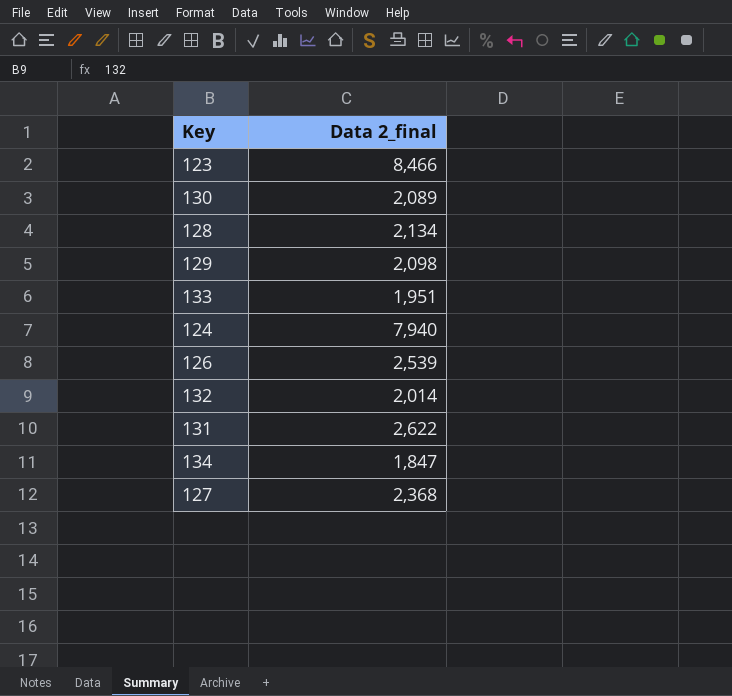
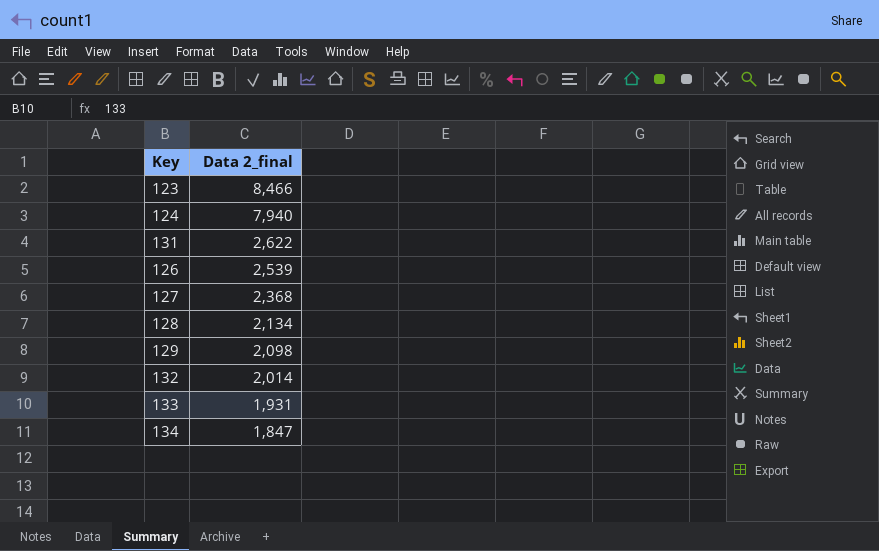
row order: none -> Data 2_final descending
row 130: 2,089 -> none
133 | Data 2_final: 1,951 -> 1,931

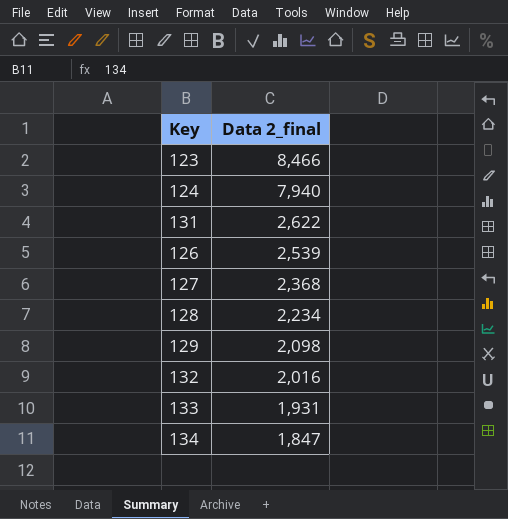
128 | Data 2_final: 2,134 -> 2,234
132 | Data 2_final: 2,014 -> 2,016

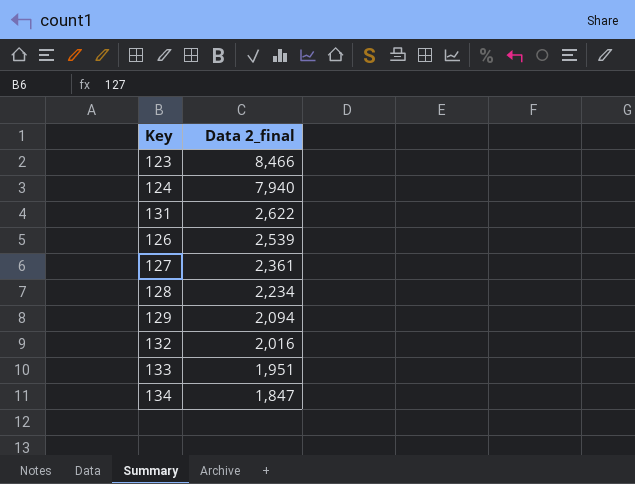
127 | Data 2_final: 2,368 -> 2,361
129 | Data 2_final: 2,098 -> 2,094
133 | Data 2_final: 1,931 -> 1,951

